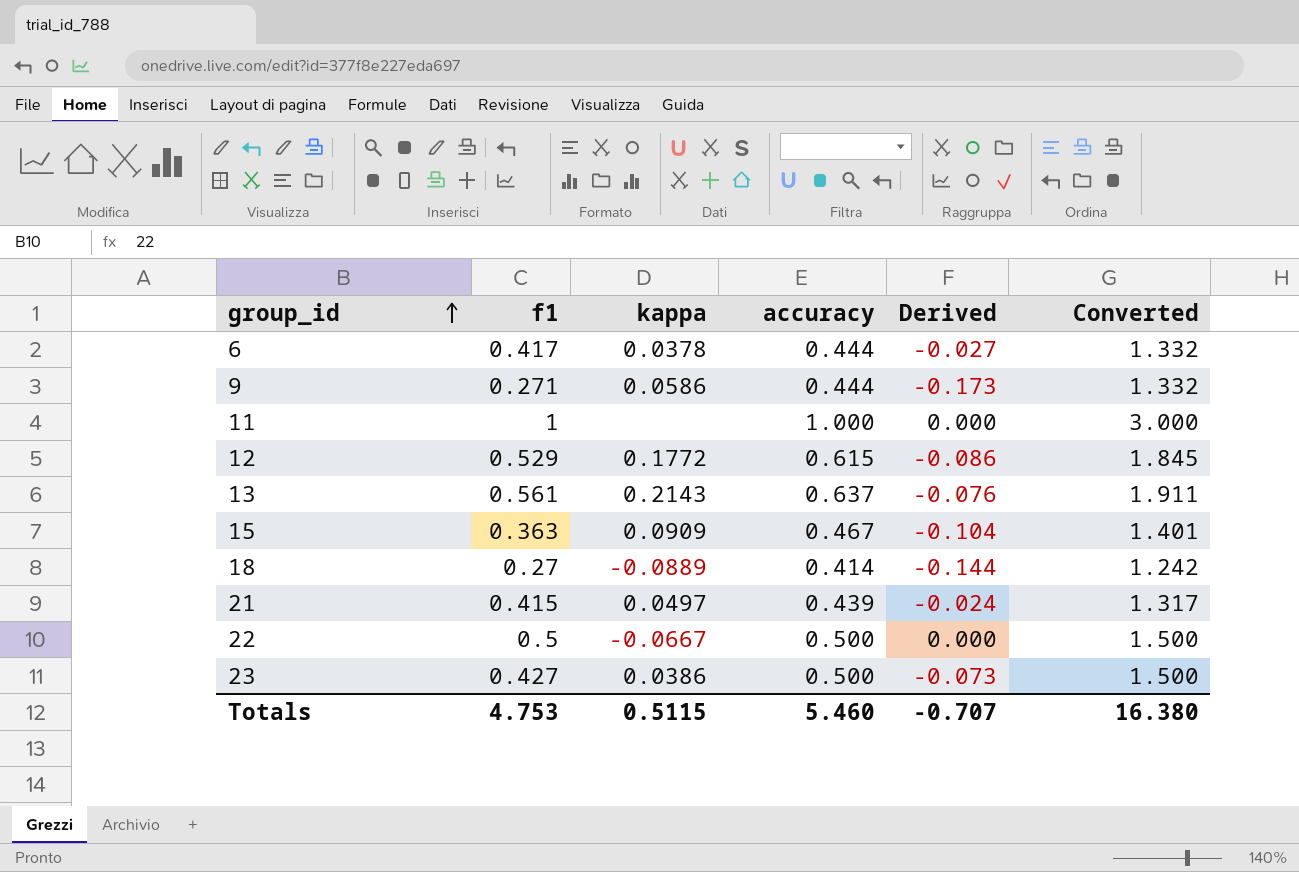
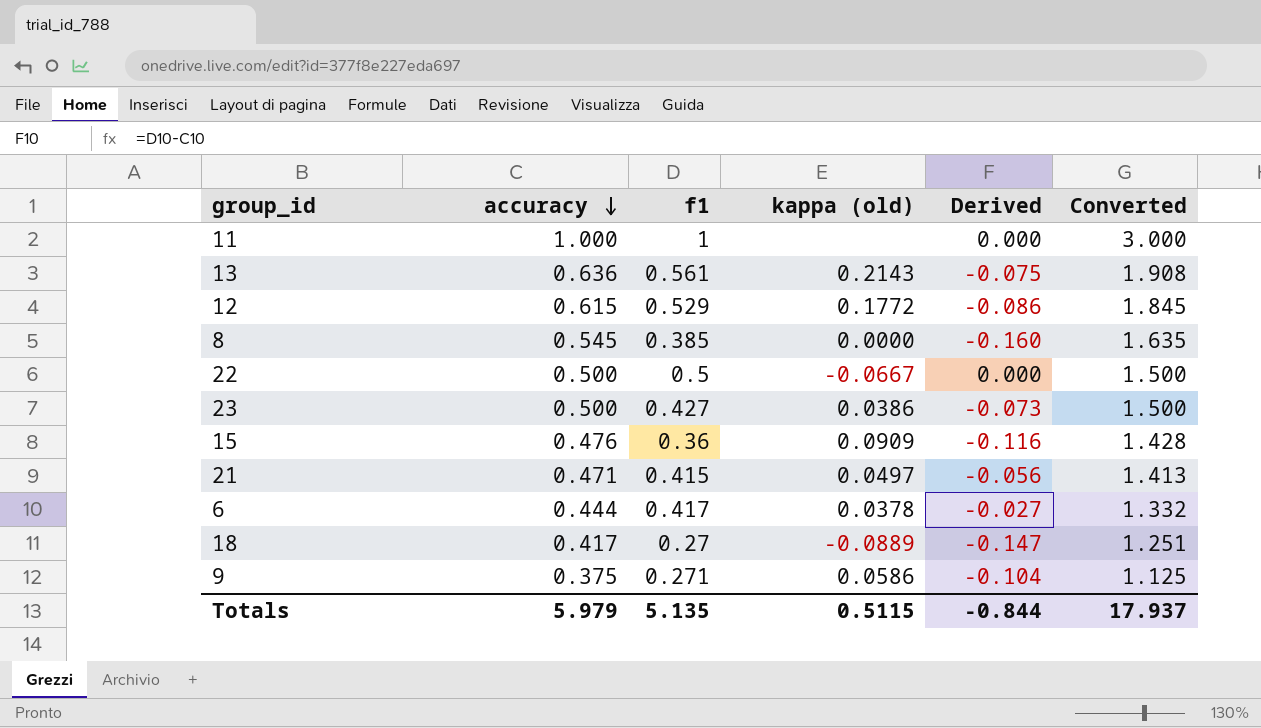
row order: group_id ascending -> accuracy descending
column accuracy | position: 4 -> 2
column name: kappa -> kappa (old)
13 | accuracy: 0.637 -> 0.636
13 | Derived: -0.076 -> -0.075
13 | Converted: 1.911 -> 1.908
row 8: none -> 0.545 | 0.385 | 0.0000 | -0.160 | 1.635
15 | accuracy: 0.467 -> 0.476
15 | f1: 0.363 -> 0.36
15 | Derived: -0.104 -> -0.116
15 | Converted: 1.401 -> 1.428
21 | accuracy: 0.439 -> 0.471
21 | Derived: -0.024 -> -0.056
21 | Converted: 1.317 -> 1.413
18 | accuracy: 0.414 -> 0.417
18 | Derived: -0.144 -> -0.147
18 | Converted: 1.242 -> 1.251
9 | accuracy: 0.444 -> 0.375
9 | Derived: -0.173 -> -0.104
9 | Converted: 1.332 -> 1.125
Totals | accuracy: 5.460 -> 5.979
Totals | f1: 4.753 -> 5.135
Totals | Derived: -0.707 -> -0.844
Totals | Converted: 16.380 -> 17.937

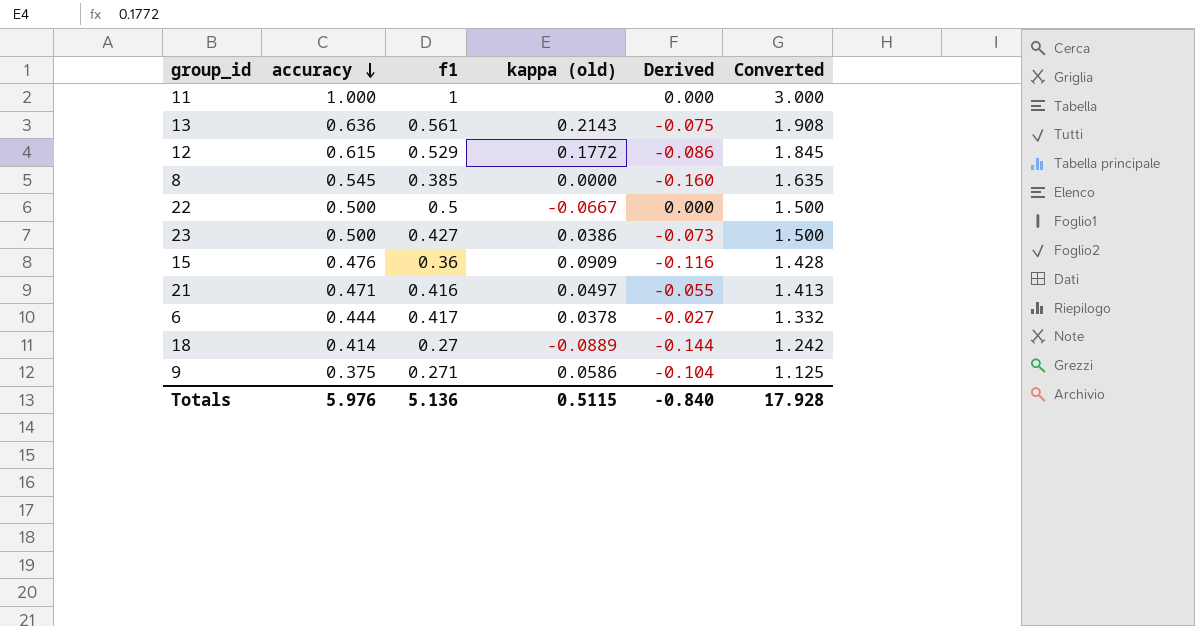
21 | f1: 0.415 -> 0.416
21 | Derived: -0.056 -> -0.055
18 | accuracy: 0.417 -> 0.414
18 | Derived: -0.147 -> -0.144
18 | Converted: 1.251 -> 1.242
Totals | accuracy: 5.979 -> 5.976
Totals | f1: 5.135 -> 5.136
Totals | Derived: -0.844 -> -0.840
Totals | Converted: 17.937 -> 17.928

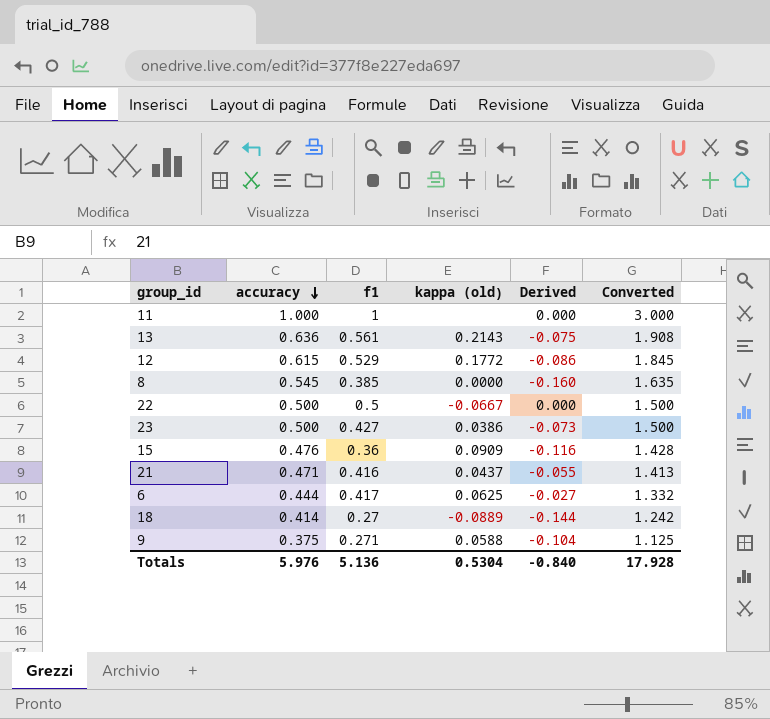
21 | kappa (old): 0.0497 -> 0.0437
6 | kappa (old): 0.0378 -> 0.0625
9 | kappa (old): 0.0586 -> 0.0588
Totals | kappa (old): 0.5115 -> 0.5304

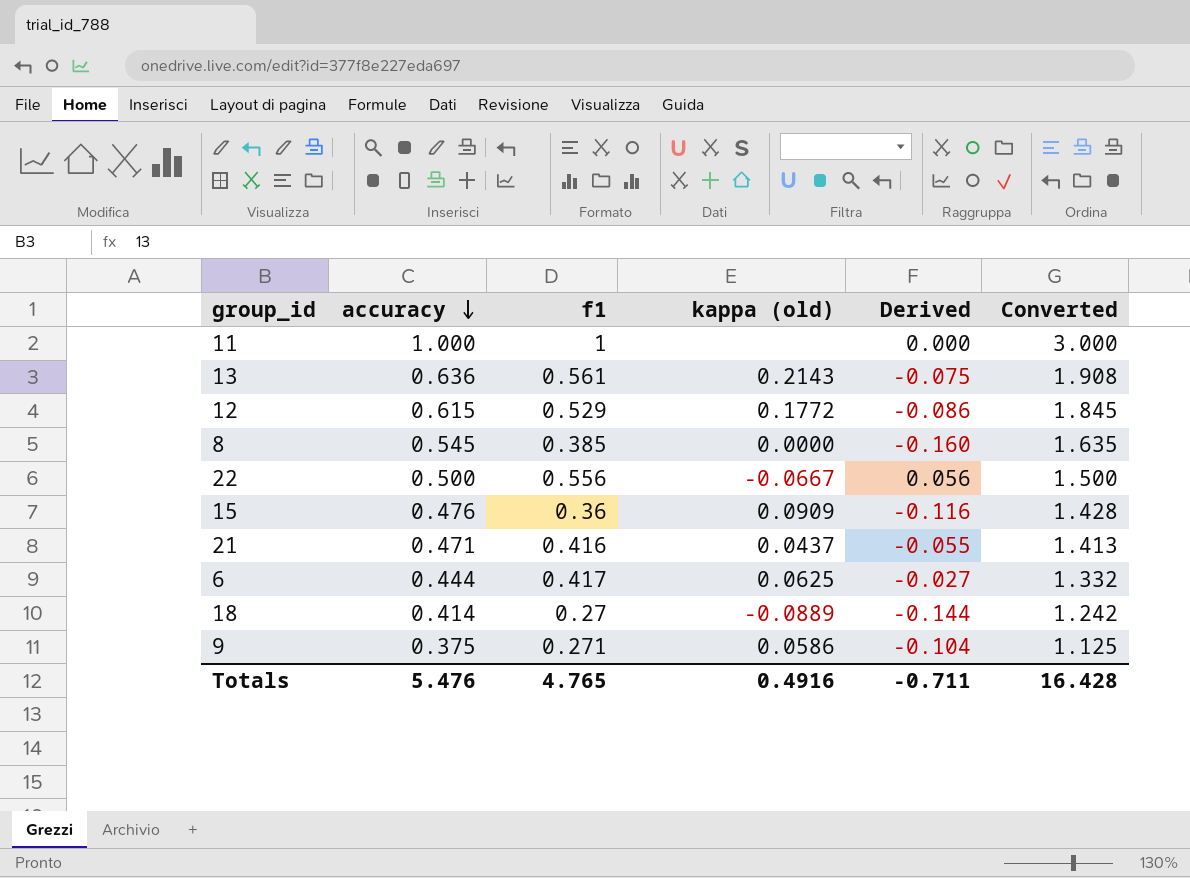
row 23: 0.500 | 0.427 | 0.0386 | -0.073 | 1.500 -> none
22 | f1: 0.5 -> 0.556
22 | Derived: 0.000 -> 0.056
9 | kappa (old): 0.0588 -> 0.0586
Totals | accuracy: 5.976 -> 5.476
Totals | f1: 5.136 -> 4.765
Totals | kappa (old): 0.5304 -> 0.4916
Totals | Derived: -0.840 -> -0.711
Totals | Converted: 17.928 -> 16.428

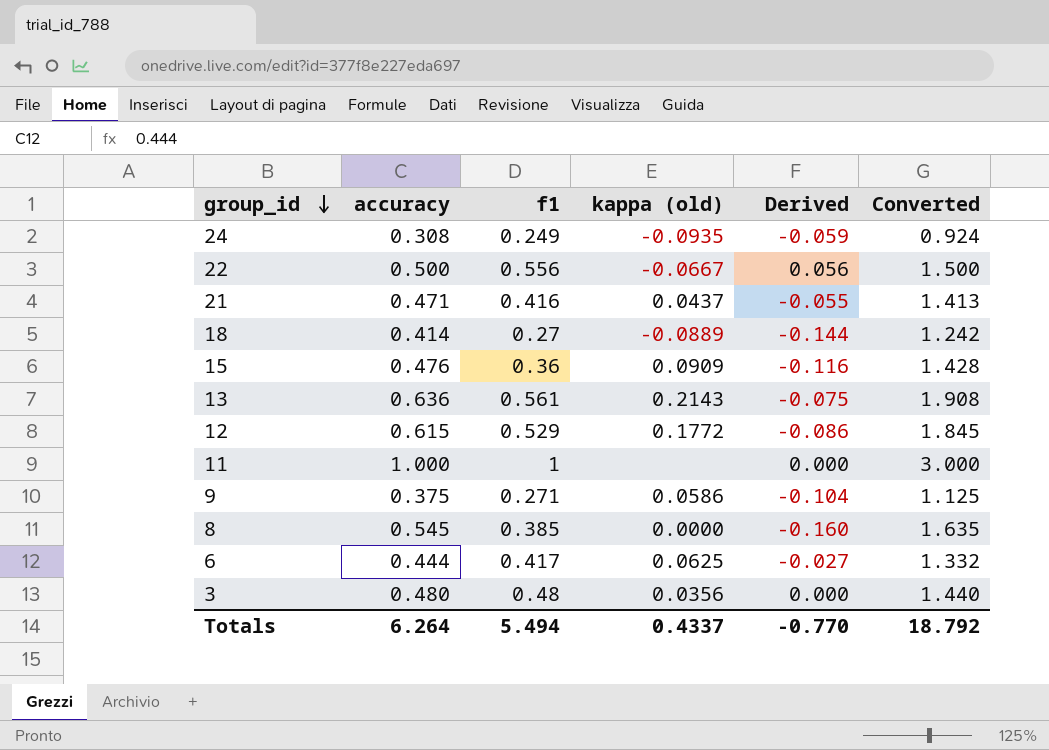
row order: accuracy descending -> group_id descending
row 24: none -> 0.308 | 0.249 | -0.0935 | -0.059 | 0.924
row 3: none -> 0.480 | 0.48 | 0.0356 | 0.000 | 1.440
Totals | accuracy: 5.476 -> 6.264
Totals | f1: 4.765 -> 5.494
Totals | kappa (old): 0.4916 -> 0.4337
Totals | Derived: -0.711 -> -0.770
Totals | Converted: 16.428 -> 18.792

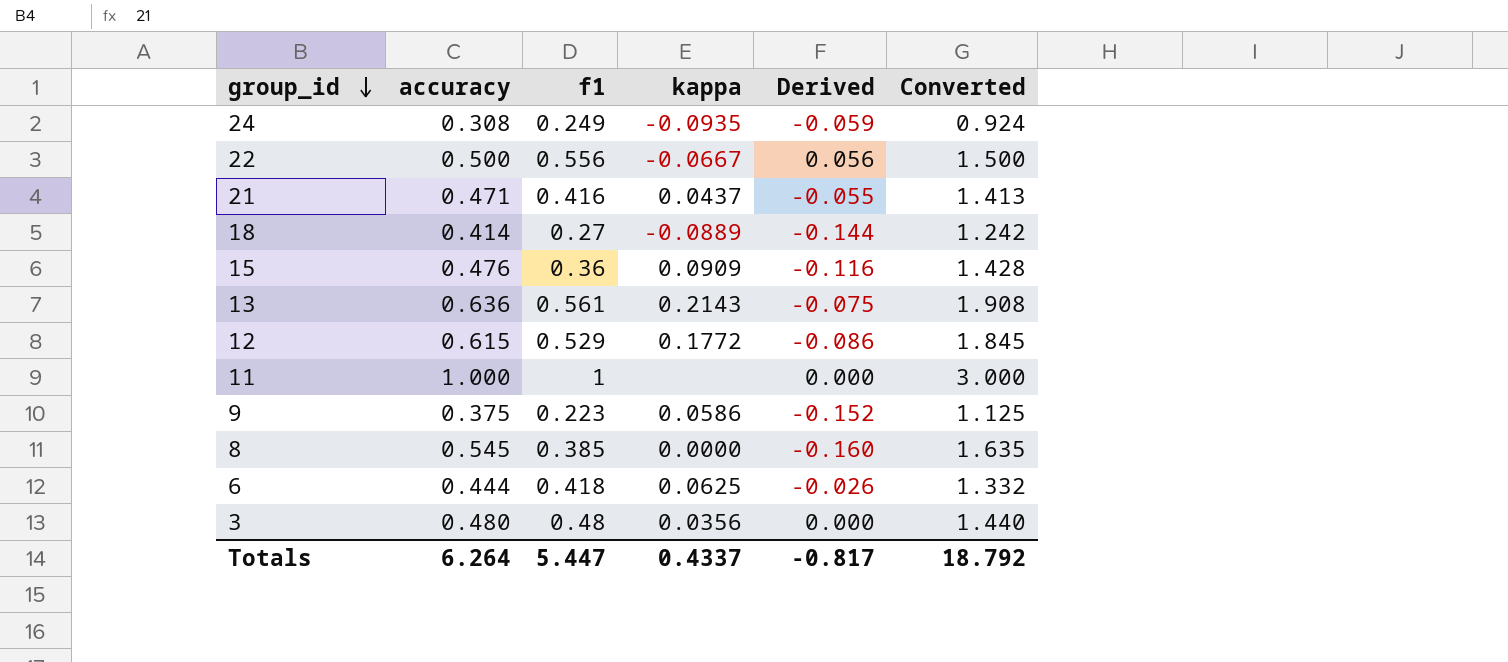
column name: kappa (old) -> kappa
9 | f1: 0.271 -> 0.223
9 | Derived: -0.104 -> -0.152
6 | f1: 0.417 -> 0.418
6 | Derived: -0.027 -> -0.026
Totals | f1: 5.494 -> 5.447
Totals | Derived: -0.770 -> -0.817

